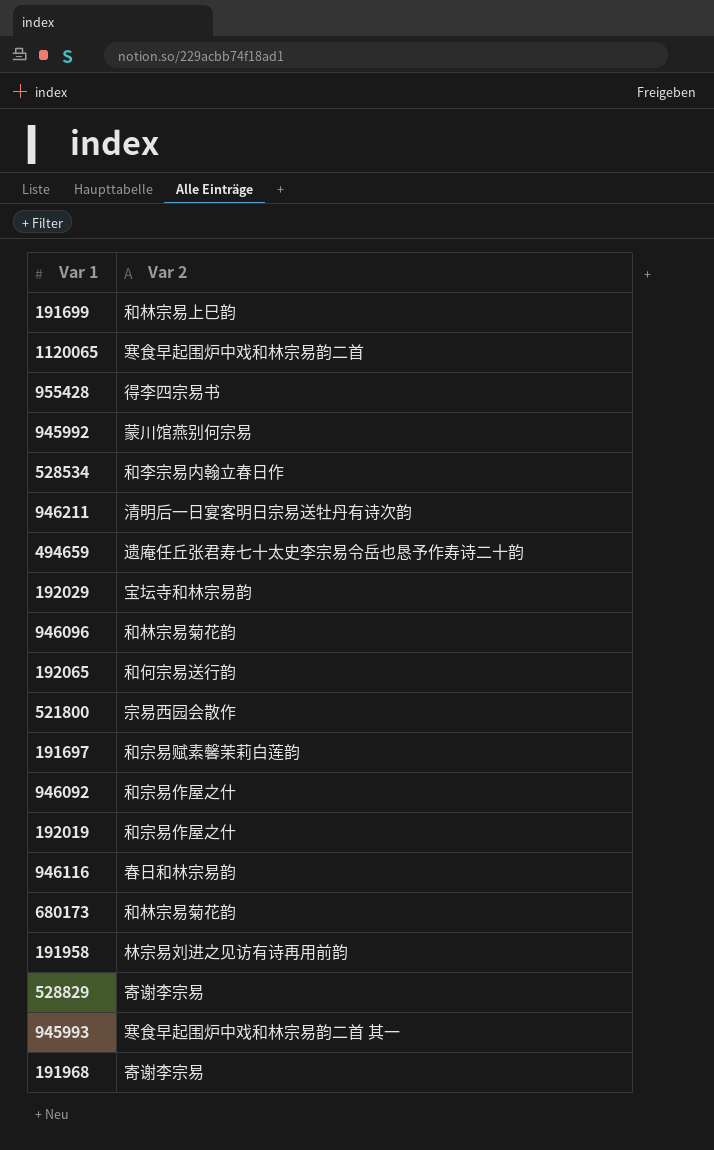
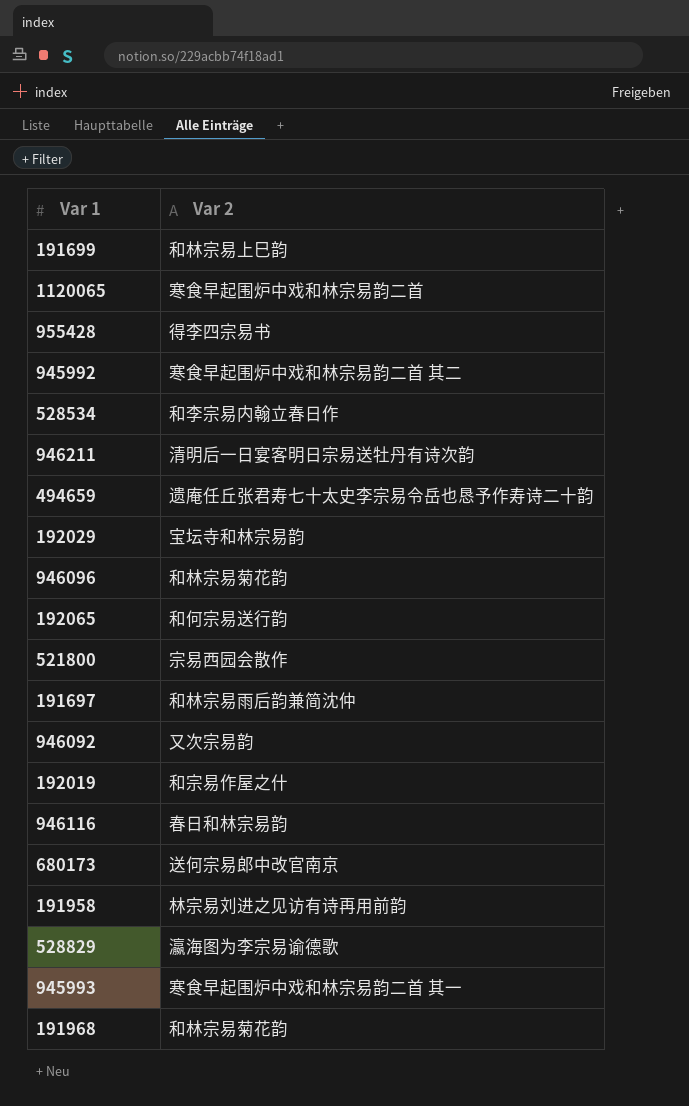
945992 | Var 2: 蒙川馆燕别何宗易 -> 寒食早起围炉中戏和林宗易韵二首 其二
191697 | Var 2: 和宗易赋素馨茉莉白莲韵 -> 和林宗易雨后韵兼简沈仲
946092 | Var 2: 和宗易作屋之什 -> 又次宗易韵
680173 | Var 2: 和林宗易菊花韵 -> 送何宗易郎中改官南京
528829 | Var 2: 寄谢李宗易 -> 瀛海图为李宗易谕德歌
191968 | Var 2: 寄谢李宗易 -> 和林宗易菊花韵

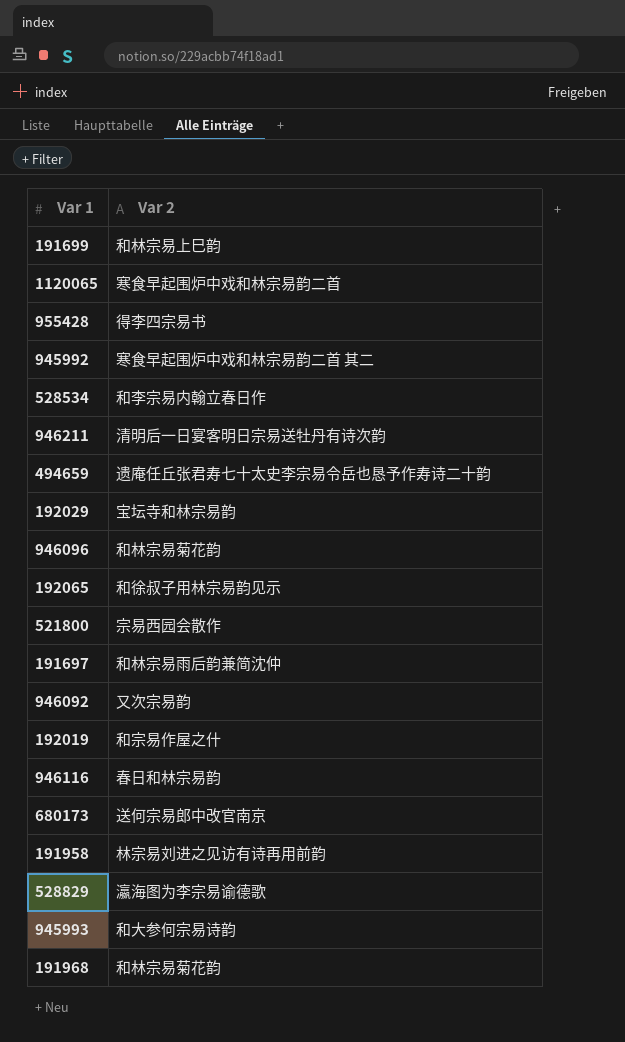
192065 | Var 2: 和何宗易送行韵 -> 和徐叔子用林宗易韵见示
945993 | Var 2: 寒食早起围炉中戏和林宗易韵二首 其一 -> 和大参何宗易诗韵

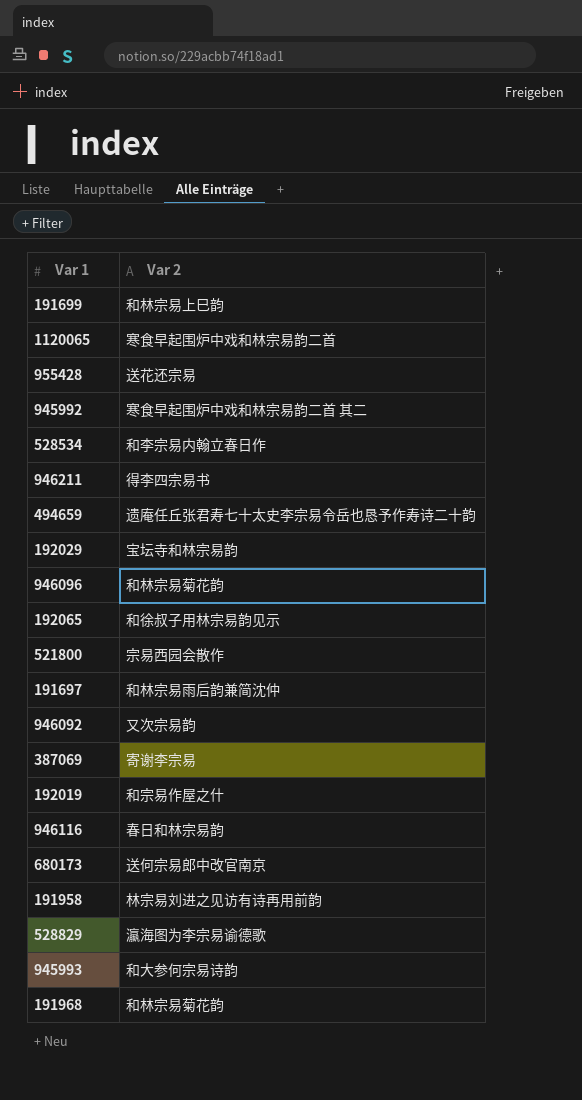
955428 | Var 2: 得李四宗易书 -> 送花还宗易
946211 | Var 2: 清明后一日宴客明日宗易送牡丹有诗次韵 -> 得李四宗易书
row 387069: none -> 寄谢李宗易

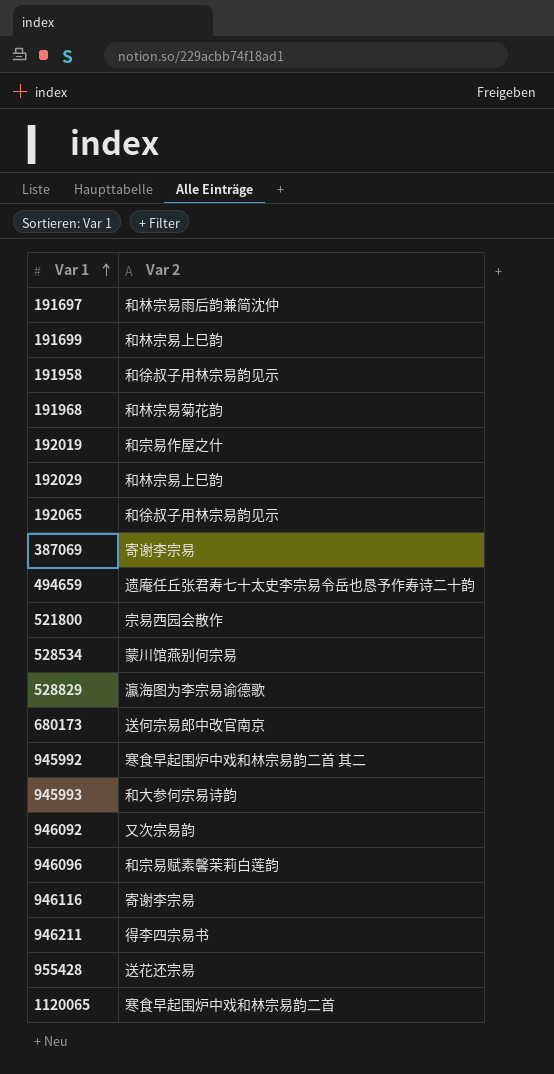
row order: none -> Var 1 ascending
191958 | Var 2: 林宗易刘进之见访有诗再用前韵 -> 和徐叔子用林宗易韵见示
192029 | Var 2: 宝坛寺和林宗易韵 -> 和林宗易上巳韵
528534 | Var 2: 和李宗易内翰立春日作 -> 蒙川馆燕别何宗易
946096 | Var 2: 和林宗易菊花韵 -> 和宗易赋素馨茉莉白莲韵
946116 | Var 2: 春日和林宗易韵 -> 寄谢李宗易

